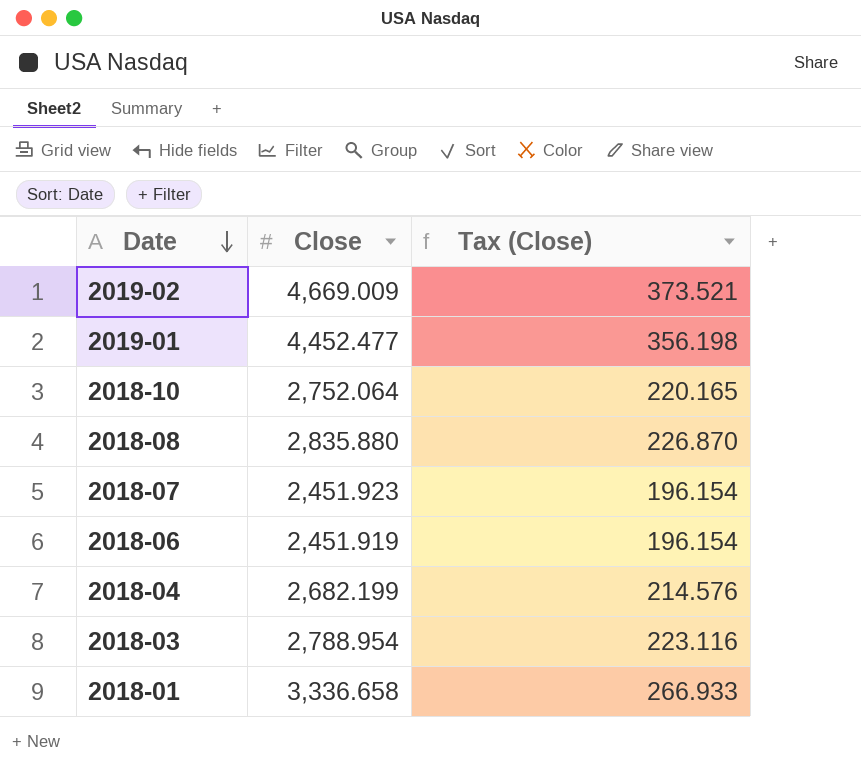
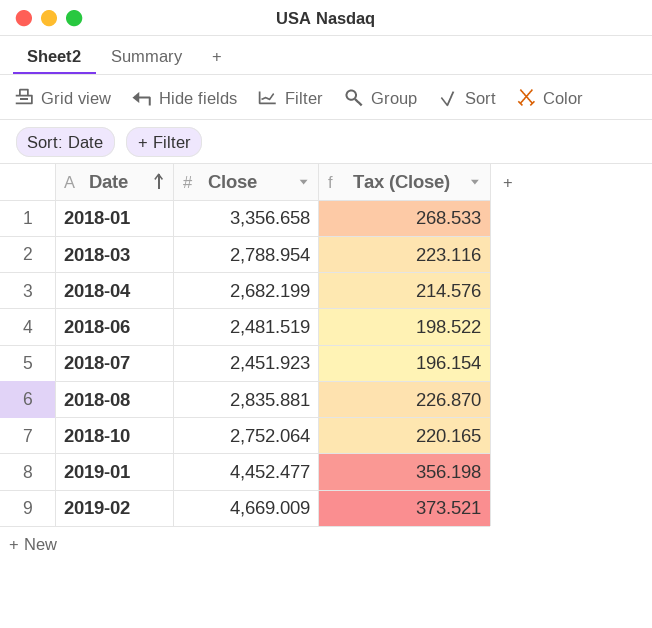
row order: Date descending -> Date ascending
2018-01 | Close: 3,336.658 -> 3,356.658
2018-01 | Tax (Close): 266.933 -> 268.533
2018-06 | Close: 2,451.919 -> 2,481.519
2018-06 | Tax (Close): 196.154 -> 198.522
2018-08 | Close: 2,835.880 -> 2,835.881

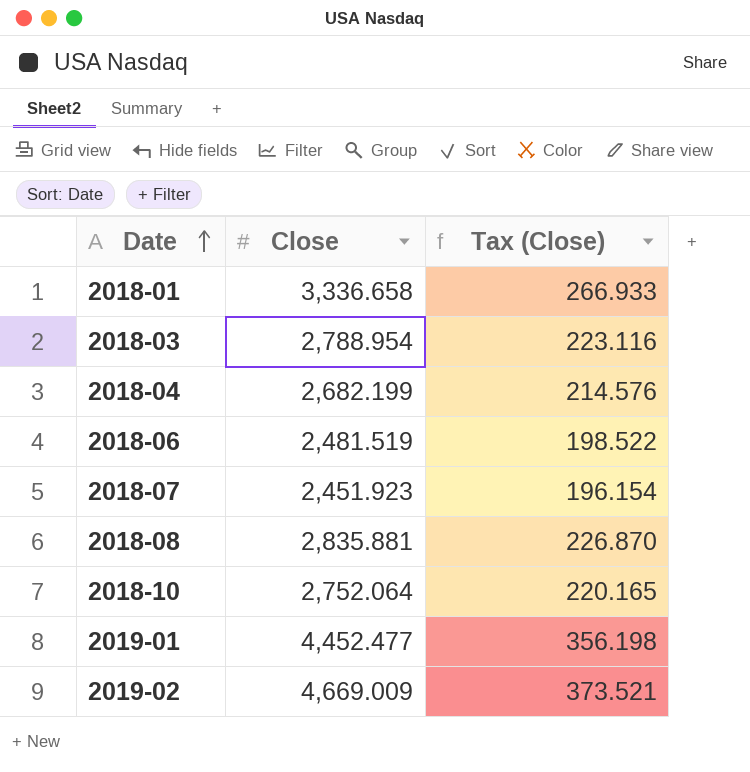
2018-01 | Close: 3,356.658 -> 3,336.658
2018-01 | Tax (Close): 268.533 -> 266.933

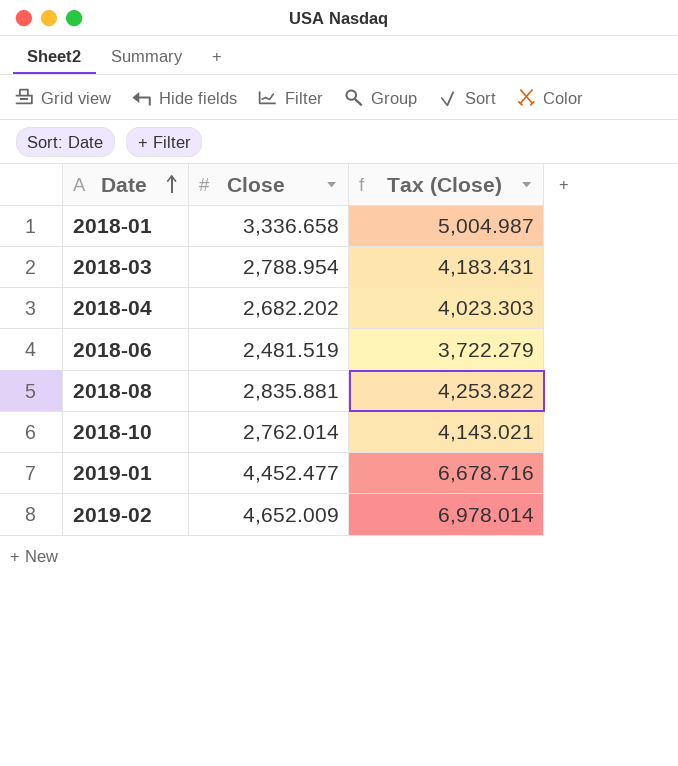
column Tax (Close) | formula: [Close] * 0.08 -> [Close] * 1.5
row 2018-07: 2,451.923 | 196.154 -> none
2018-04 | Close: 2,682.199 -> 2,682.202
2018-10 | Close: 2,752.064 -> 2,762.014
2019-02 | Close: 4,669.009 -> 4,652.009

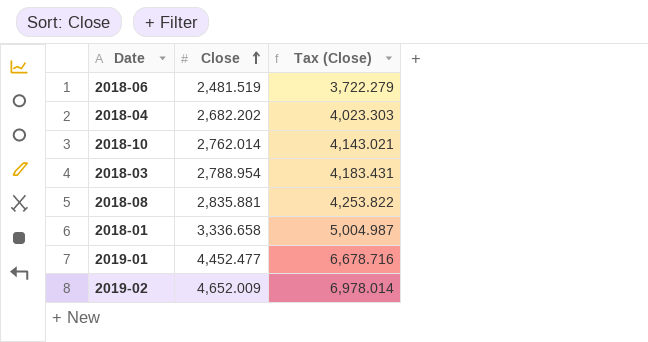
row order: Date ascending -> Close ascending

